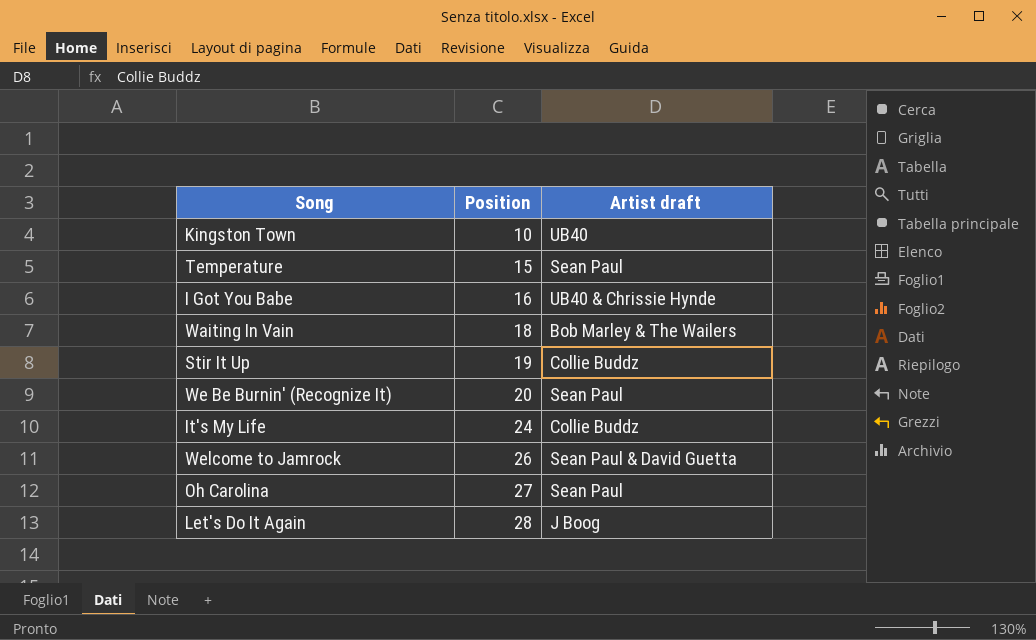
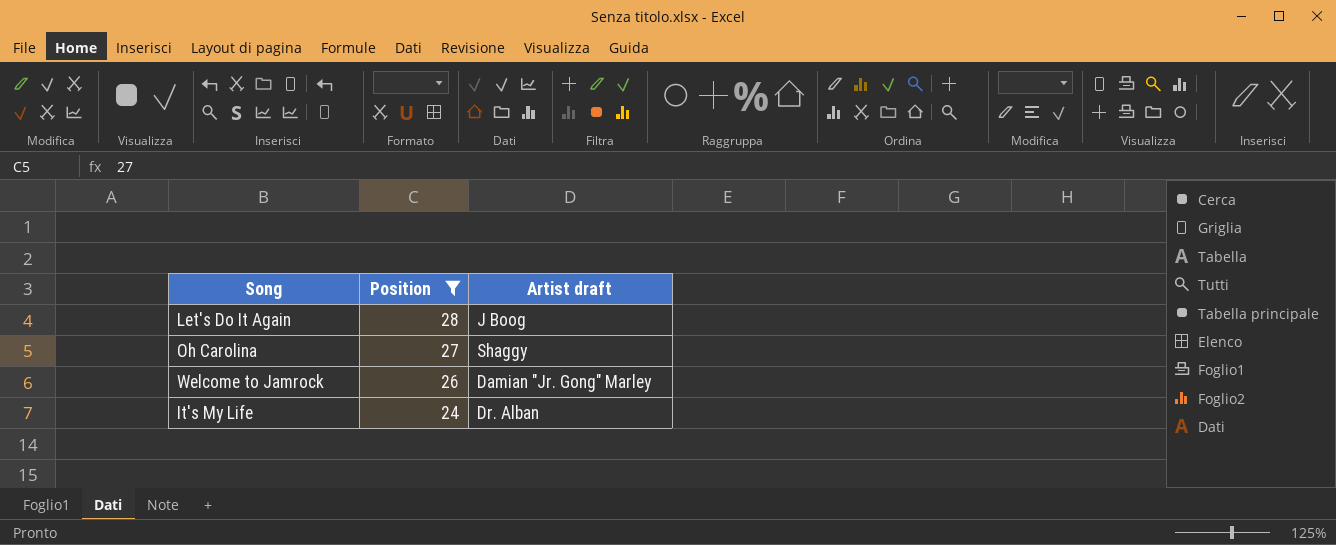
filter: none -> Position >= 24
row order: Position ascending -> Position descending
Oh Carolina | Artist draft: Sean Paul -> Shaggy
Welcome to Jamrock | Artist draft: Sean Paul & David Guetta -> Damian "Jr. Gong" Marley
It's My Life | Artist draft: Collie Buddz -> Dr. Alban

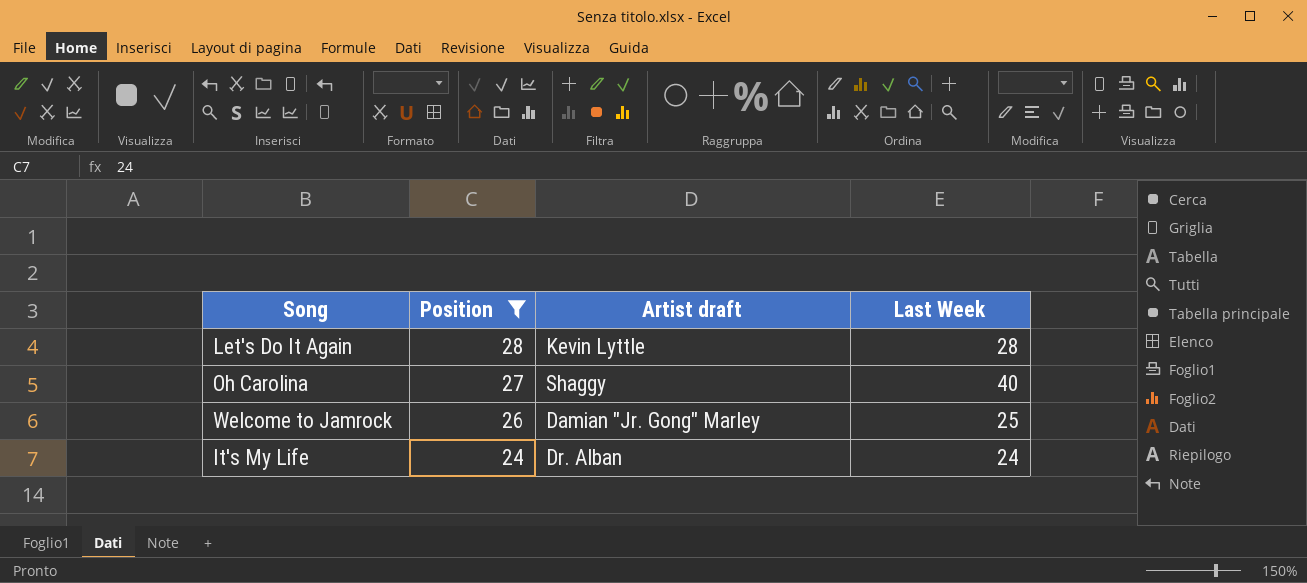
column Last Week | position: none -> 4
Let's Do It Again | Artist draft: J Boog -> Kevin Lyttle

